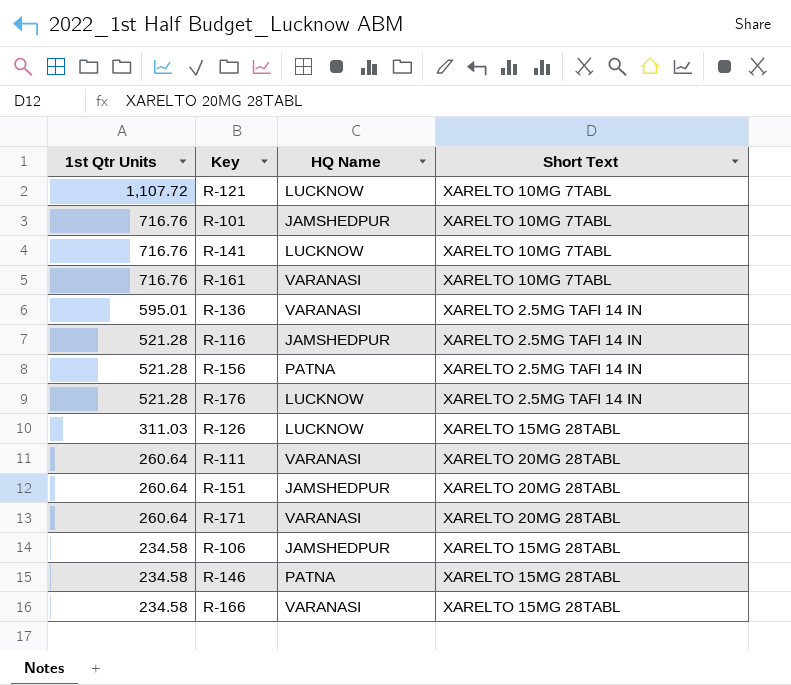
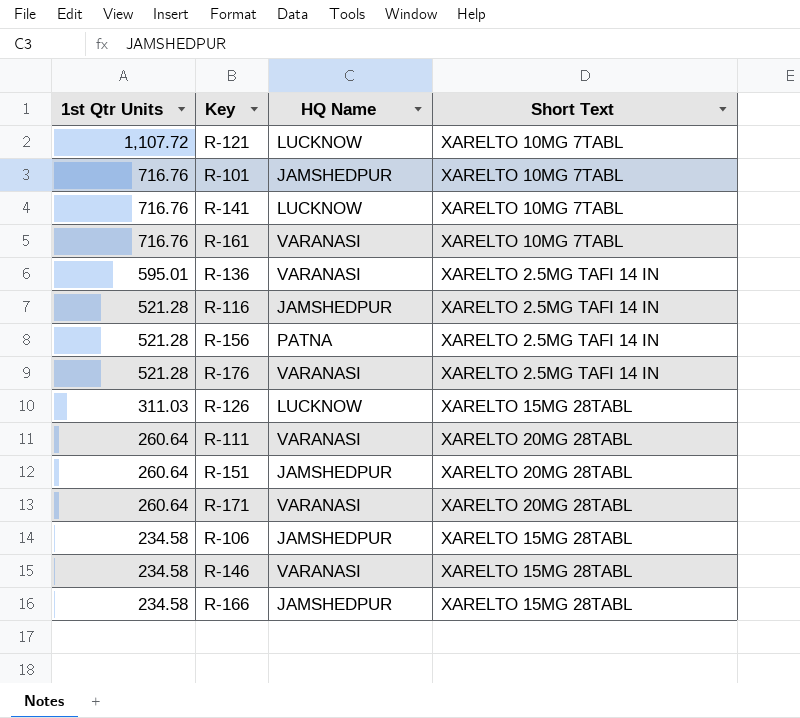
R-176 | HQ Name: LUCKNOW -> VARANASI
R-146 | HQ Name: PATNA -> VARANASI
R-166 | HQ Name: VARANASI -> JAMSHEDPUR

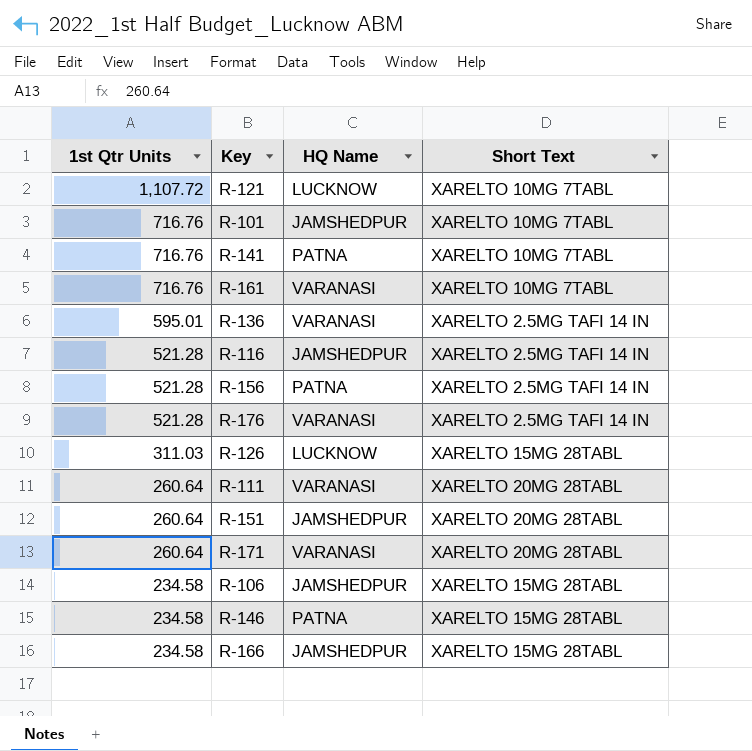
R-141 | HQ Name: LUCKNOW -> PATNA
R-146 | HQ Name: VARANASI -> PATNA

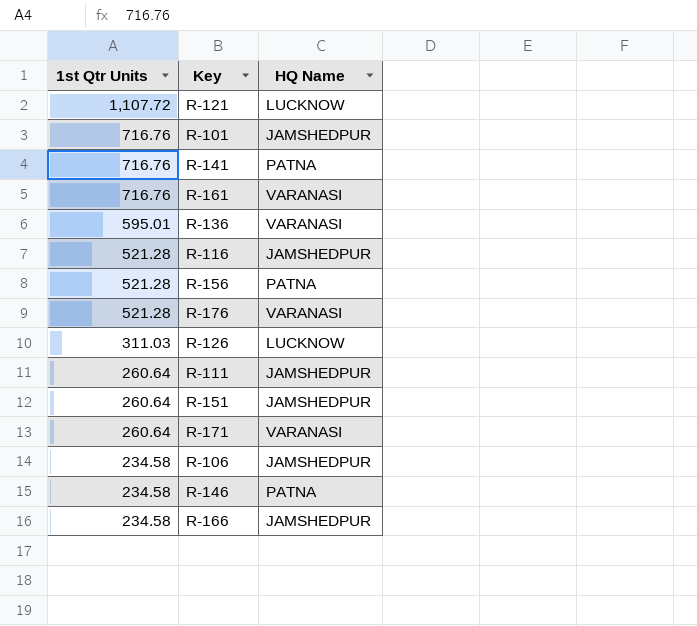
column Short Text | position: 4 -> none
R-111 | HQ Name: VARANASI -> JAMSHEDPUR

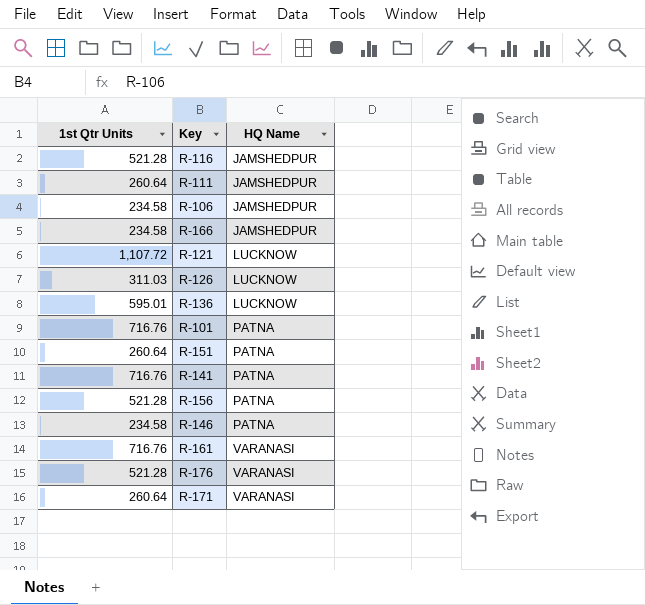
row order: 1st Qtr Units descending -> HQ Name ascending
R-136 | HQ Name: VARANASI -> LUCKNOW
R-101 | HQ Name: JAMSHEDPUR -> PATNA
R-151 | HQ Name: JAMSHEDPUR -> PATNA

